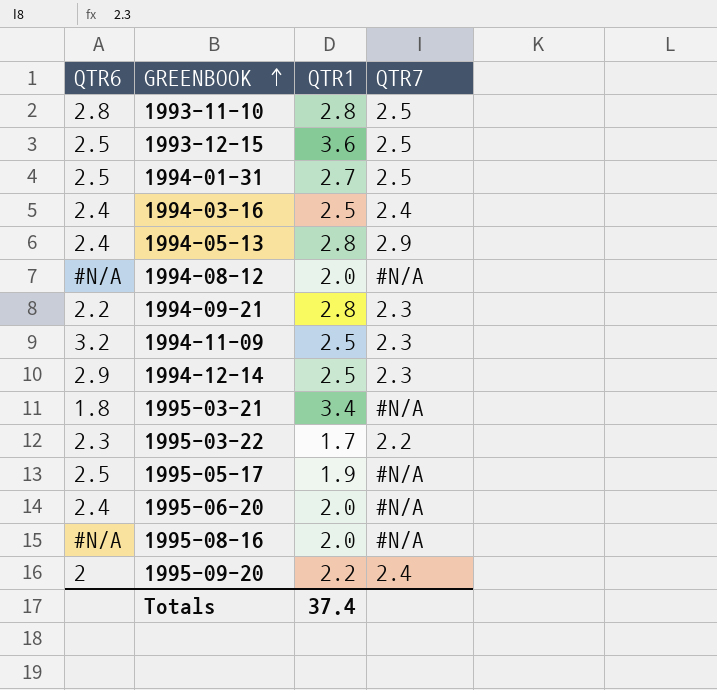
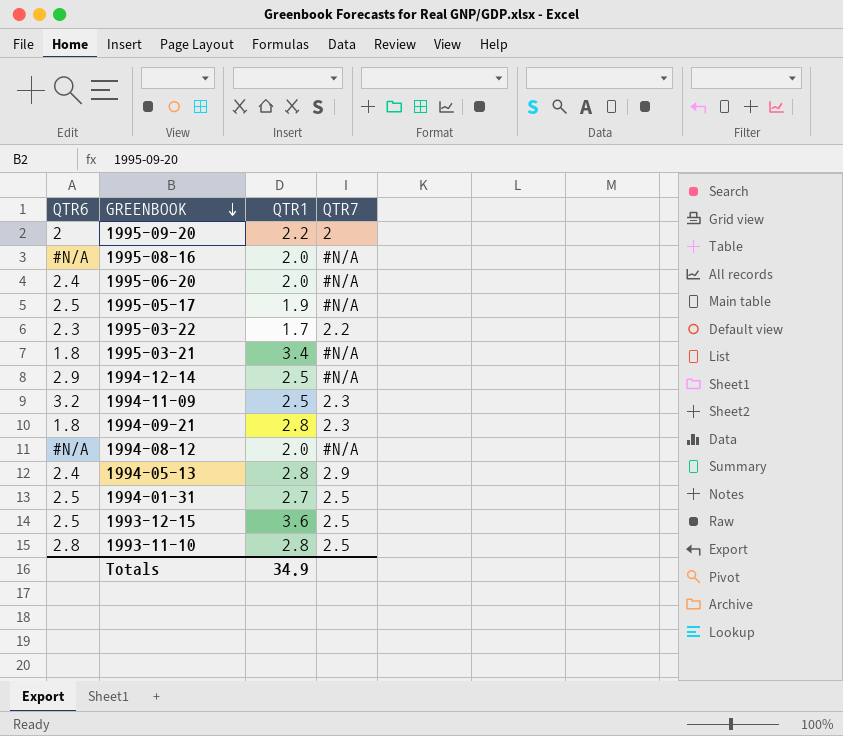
row order: GREENBOOK ascending -> GREENBOOK descending
row 1994-03-16: 2.4 | 2.5 | 2.4 -> none
1995-09-20 | QTR7: 2.4 -> 2
1994-12-14 | QTR7: 2.3 -> #N/A
1994-09-21 | QTR6: 2.2 -> 1.8
Totals | QTR1: 37.4 -> 34.9

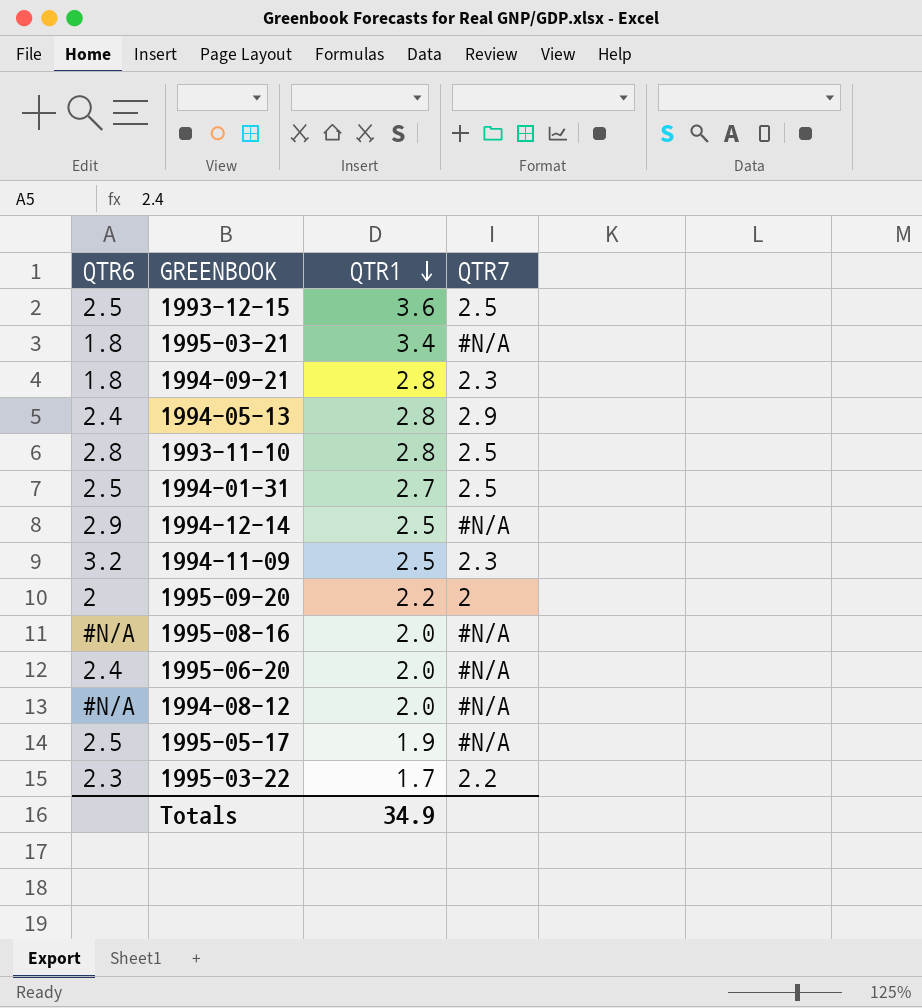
row order: GREENBOOK descending -> QTR1 descending

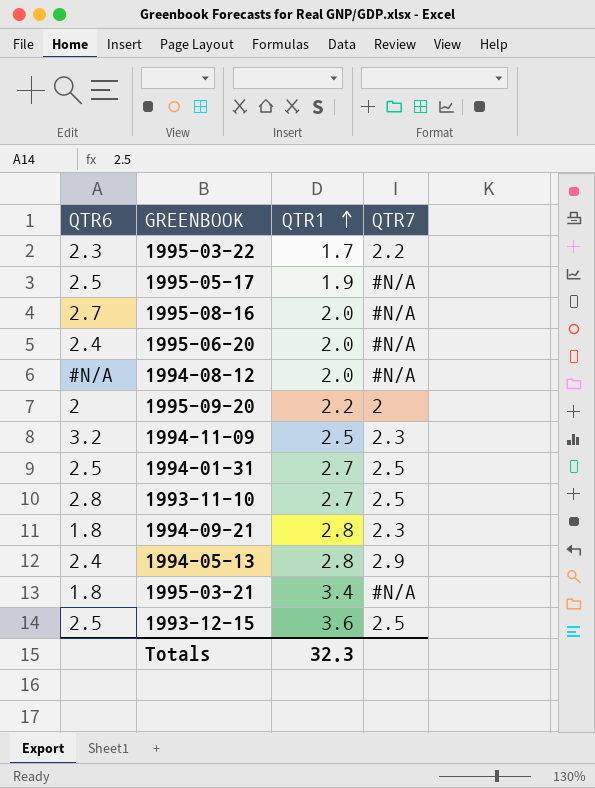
row order: QTR1 descending -> QTR1 ascending
row 1994-12-14: 2.9 | 2.5 | #N/A -> none
1995-08-16 | QTR6: #N/A -> 2.7
1993-11-10 | QTR1: 2.8 -> 2.7
Totals | QTR1: 34.9 -> 32.3

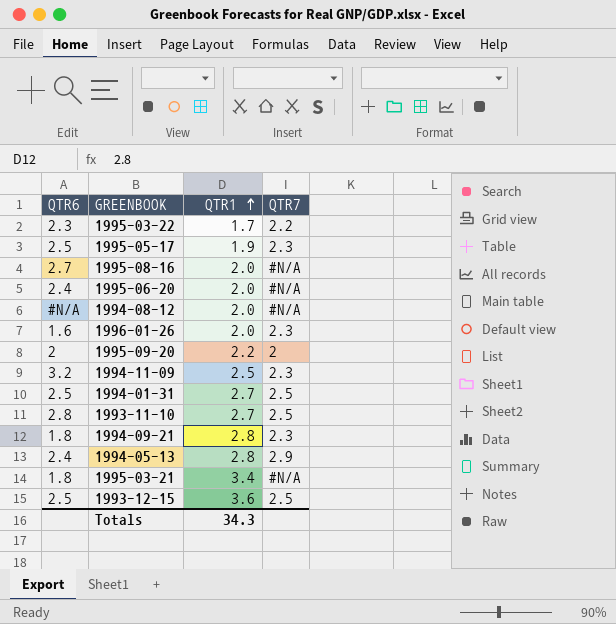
1995-05-17 | QTR7: #N/A -> 2.3
row 1996-01-26: none -> 1.6 | 2.0 | 2.3
Totals | QTR1: 32.3 -> 34.3

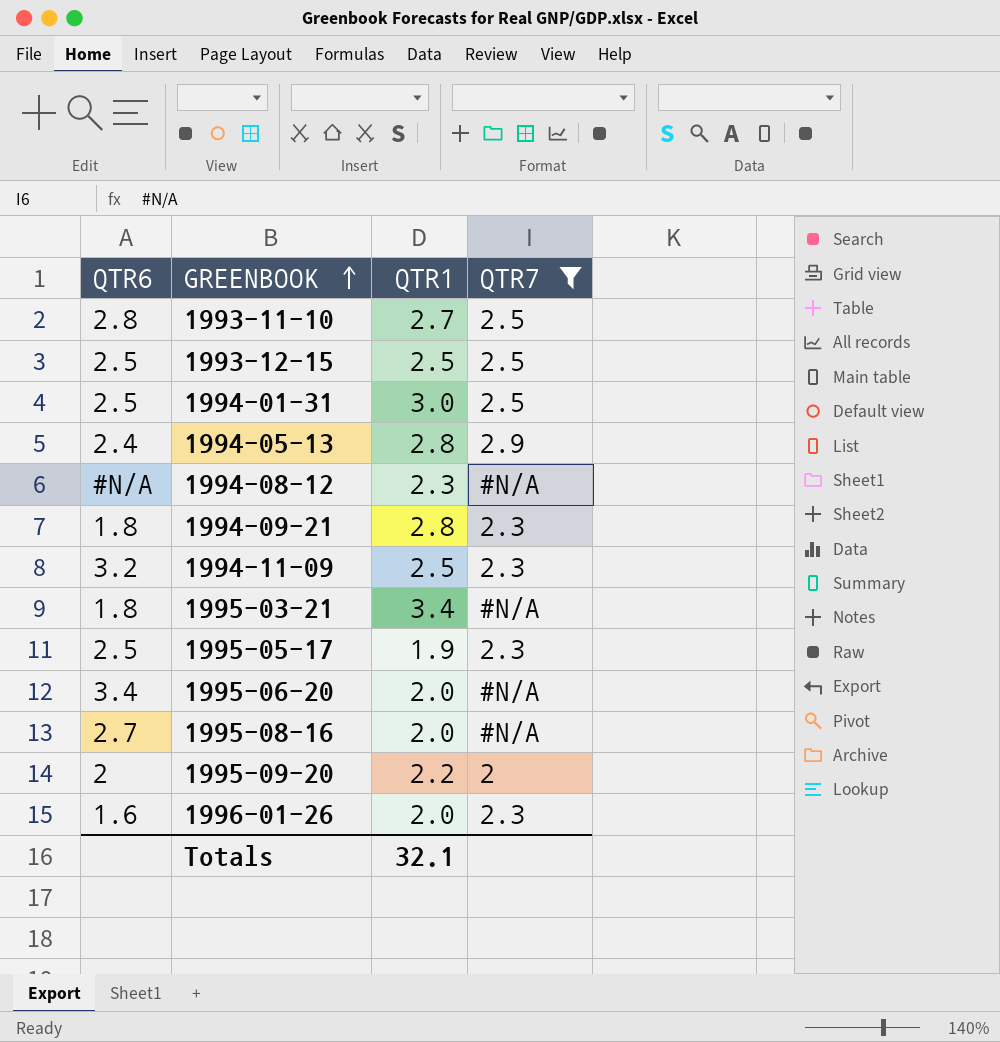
filter: none -> QTR7 != 2.2
row order: QTR1 ascending -> GREENBOOK ascending
1993-12-15 | QTR1: 3.6 -> 2.5
1994-01-31 | QTR1: 2.7 -> 3.0
1994-08-12 | QTR1: 2.0 -> 2.3
1995-06-20 | QTR6: 2.4 -> 3.4
Totals | QTR1: 34.3 -> 32.1

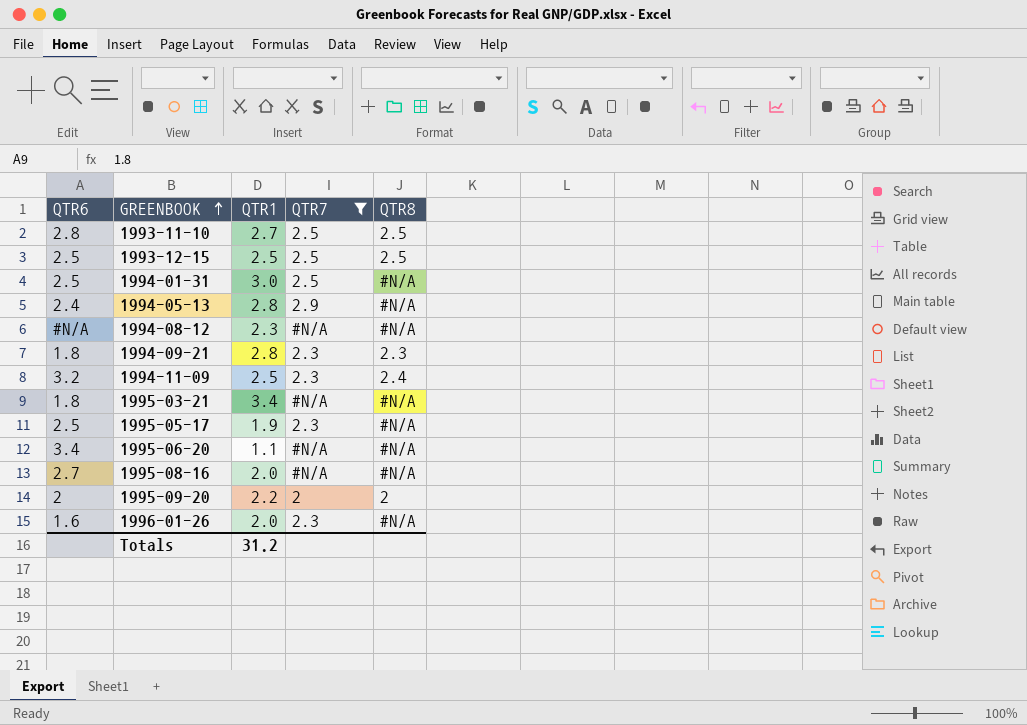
column QTR8 | position: none -> 5
1995-06-20 | QTR1: 2.0 -> 1.1
Totals | QTR1: 32.1 -> 31.2

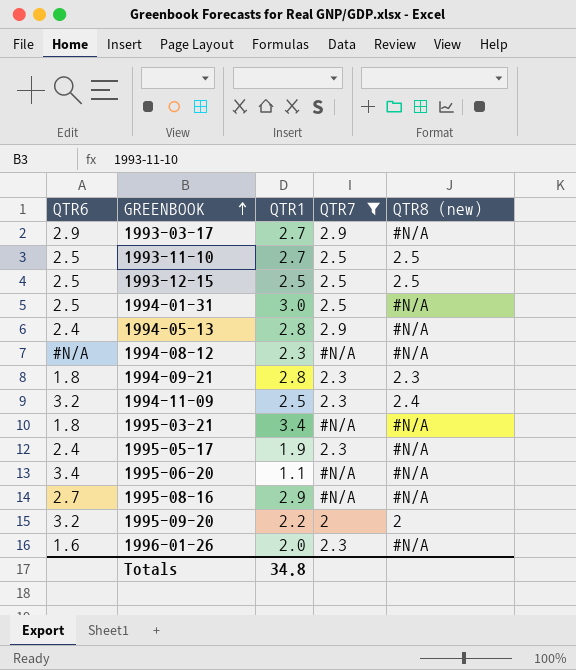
column name: QTR8 -> QTR8 (new)
row 1993-03-17: none -> 2.9 | 2.7 | 2.9 | #N/A
1993-11-10 | QTR6: 2.8 -> 2.5
1995-05-17 | QTR6: 2.5 -> 2.4
1995-08-16 | QTR1: 2.0 -> 2.9
1995-09-20 | QTR6: 2 -> 3.2
Totals | QTR1: 31.2 -> 34.8

